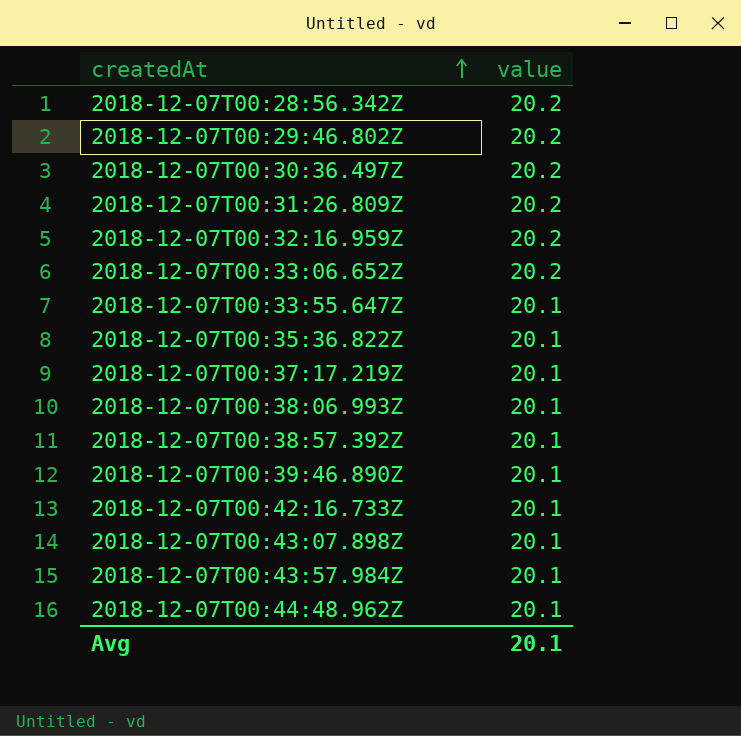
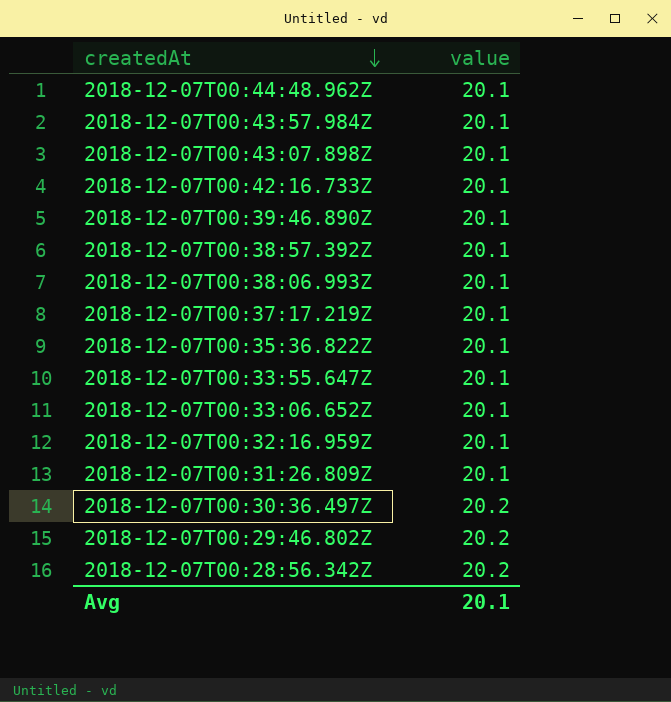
row order: createdAt ascending -> createdAt descending
2018-12-07T00:33:06.652Z | value: 20.2 -> 20.1
2018-12-07T00:32:16.959Z | value: 20.2 -> 20.1
2018-12-07T00:31:26.809Z | value: 20.2 -> 20.1

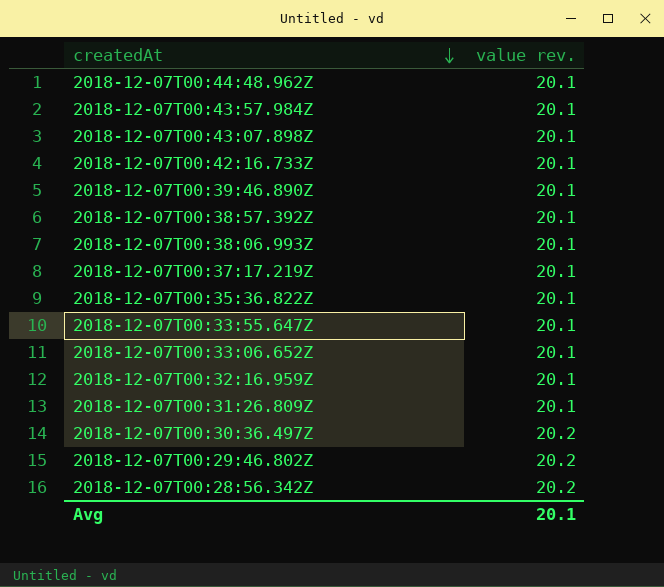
column name: value -> value rev.

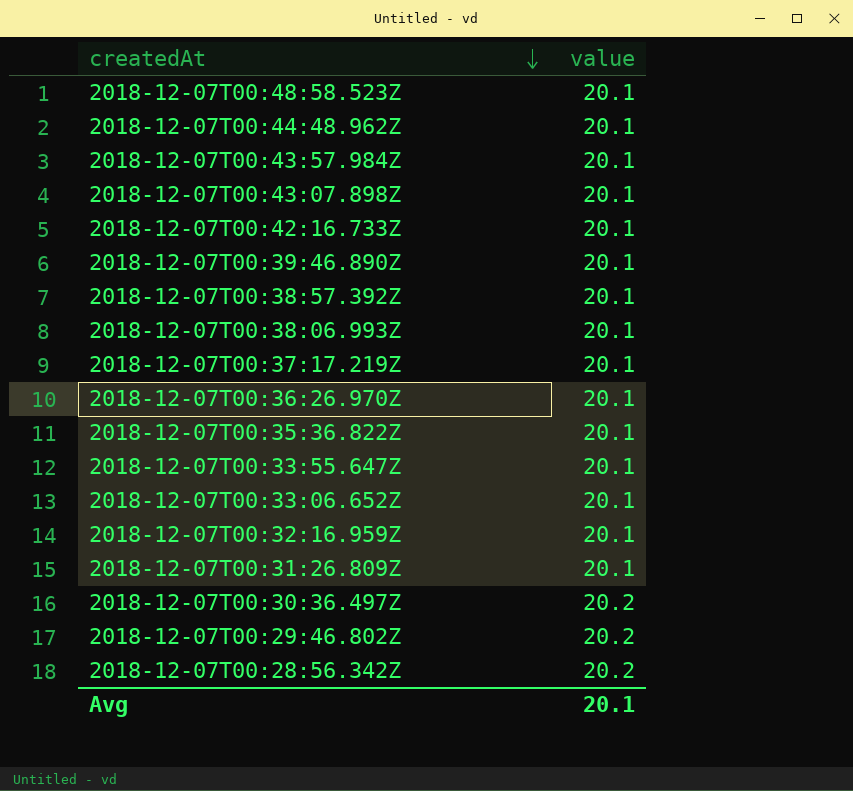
column name: value rev. -> value
row 2018-12-07T00:48:58.523Z: none -> 20.1
row 2018-12-07T00:36:26.970Z: none -> 20.1

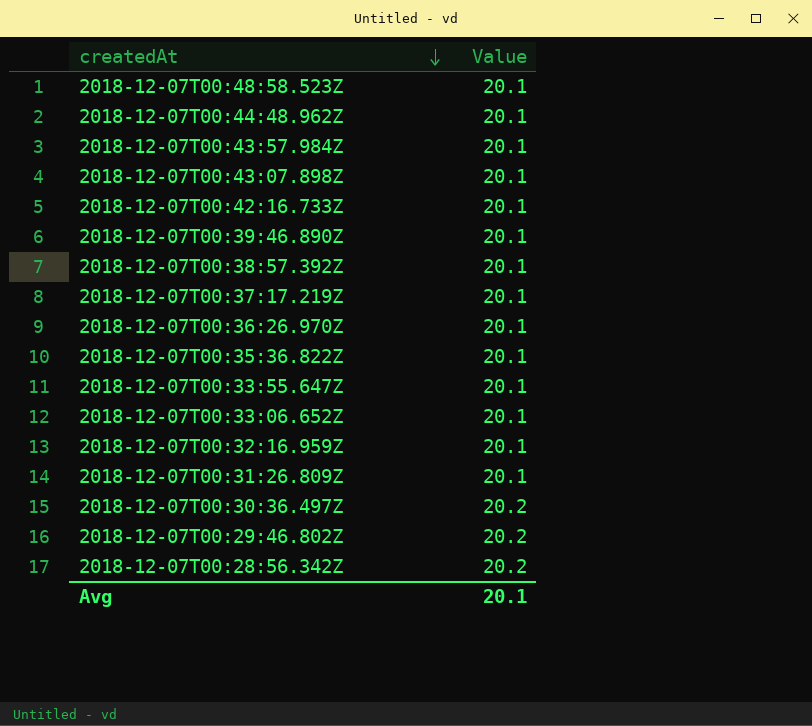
column name: value -> Value
row 2018-12-07T00:38:06.993Z: 20.1 -> none

